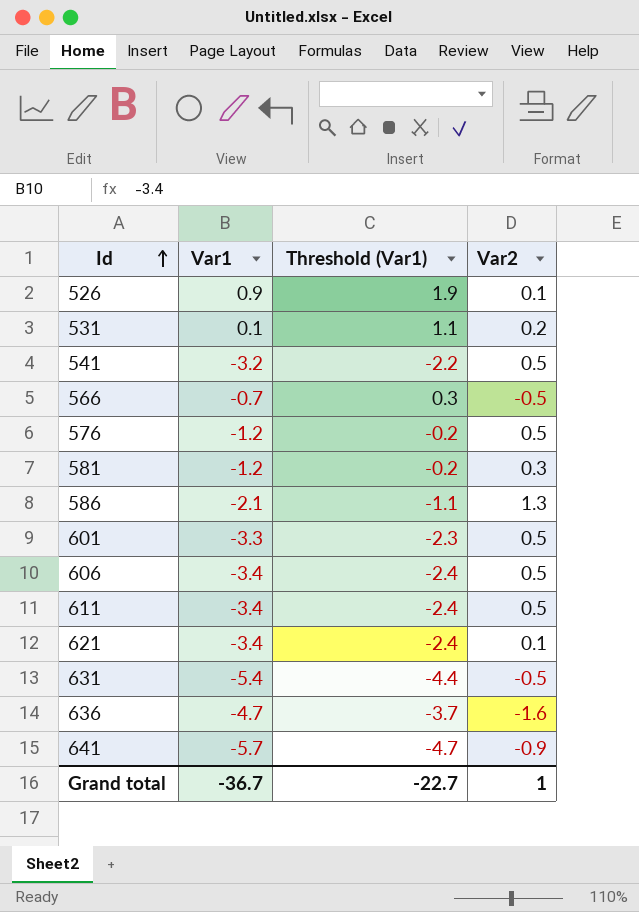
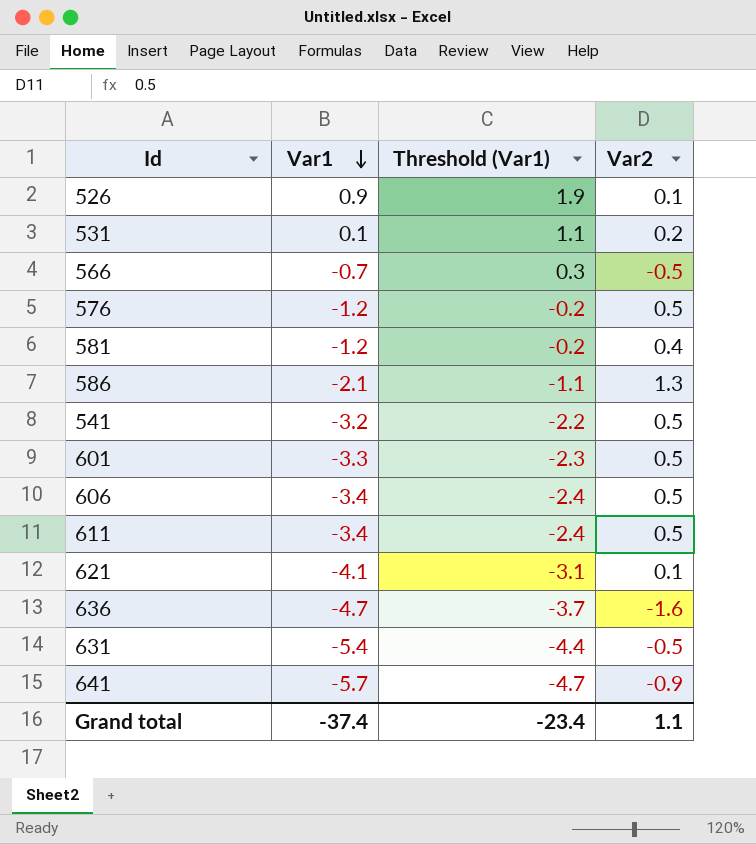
row order: Id ascending -> Var1 descending
581 | Var2: 0.3 -> 0.4
621 | Var1: -3.4 -> -4.1
621 | Threshold (Var1): -2.4 -> -3.1
Grand total | Var1: -36.7 -> -37.4
Grand total | Threshold (Var1): -22.7 -> -23.4
Grand total | Var2: 1 -> 1.1

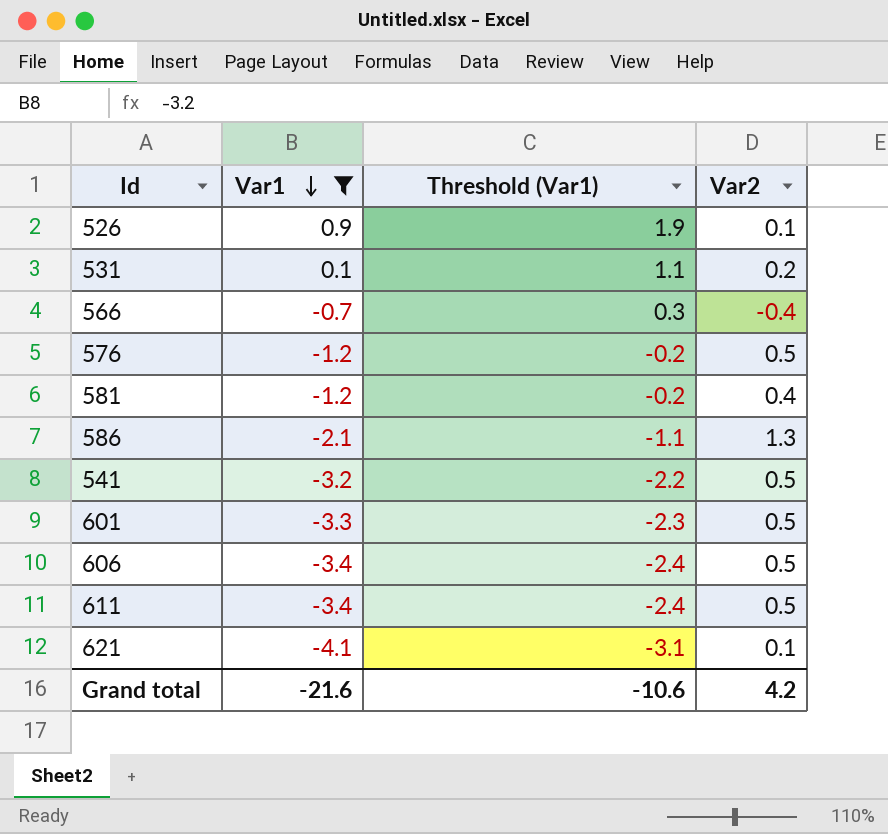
filter: none -> Var1 >= -4.1
566 | Var2: -0.5 -> -0.4
Grand total | Var1: -37.4 -> -21.6
Grand total | Threshold (Var1): -23.4 -> -10.6
Grand total | Var2: 1.1 -> 4.2

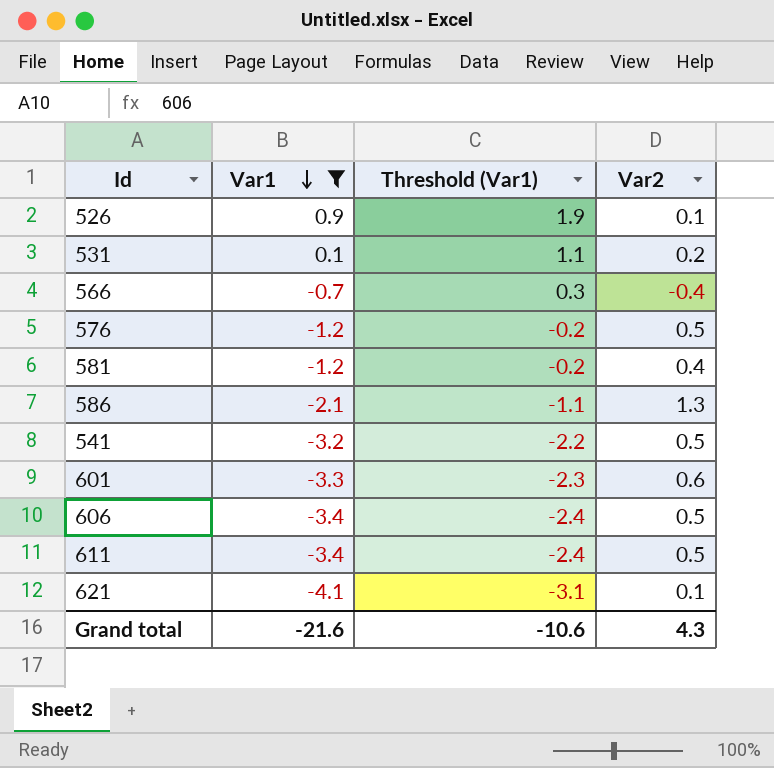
601 | Var2: 0.5 -> 0.6
Grand total | Var2: 4.2 -> 4.3

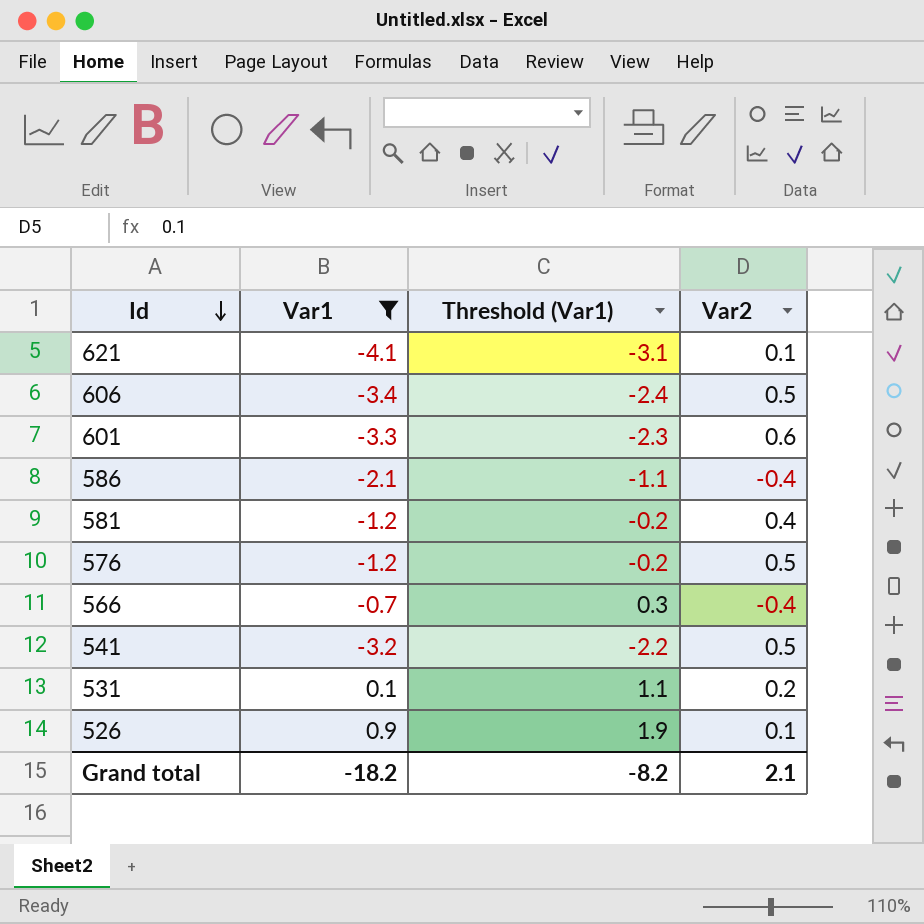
row order: Var1 descending -> Id descending
row 611: -3.4 | -2.4 | 0.5 -> none
586 | Var2: 1.3 -> -0.4
Grand total | Var1: -21.6 -> -18.2
Grand total | Threshold (Var1): -10.6 -> -8.2
Grand total | Var2: 4.3 -> 2.1

